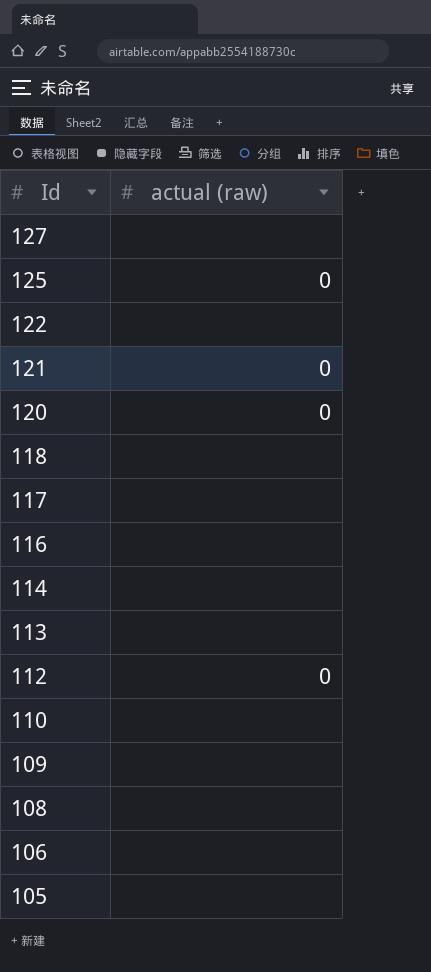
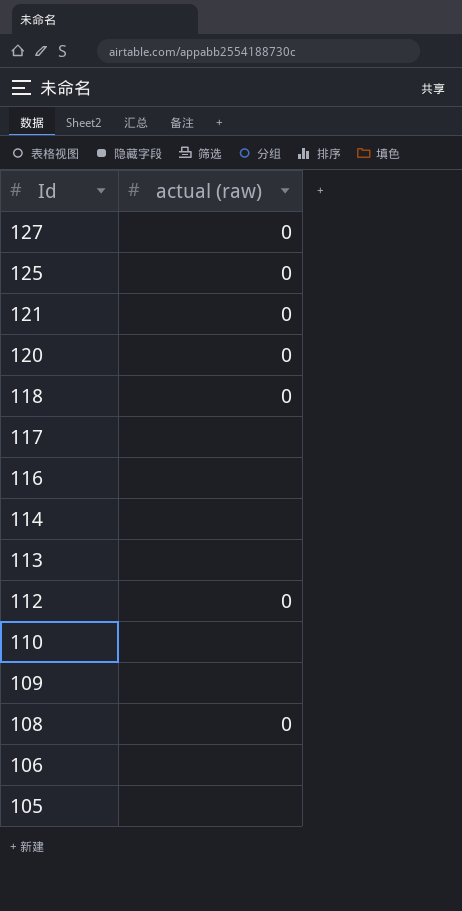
row 122: none -> none
127 | actual (raw): none -> 0
118 | actual (raw): none -> 0
108 | actual (raw): none -> 0

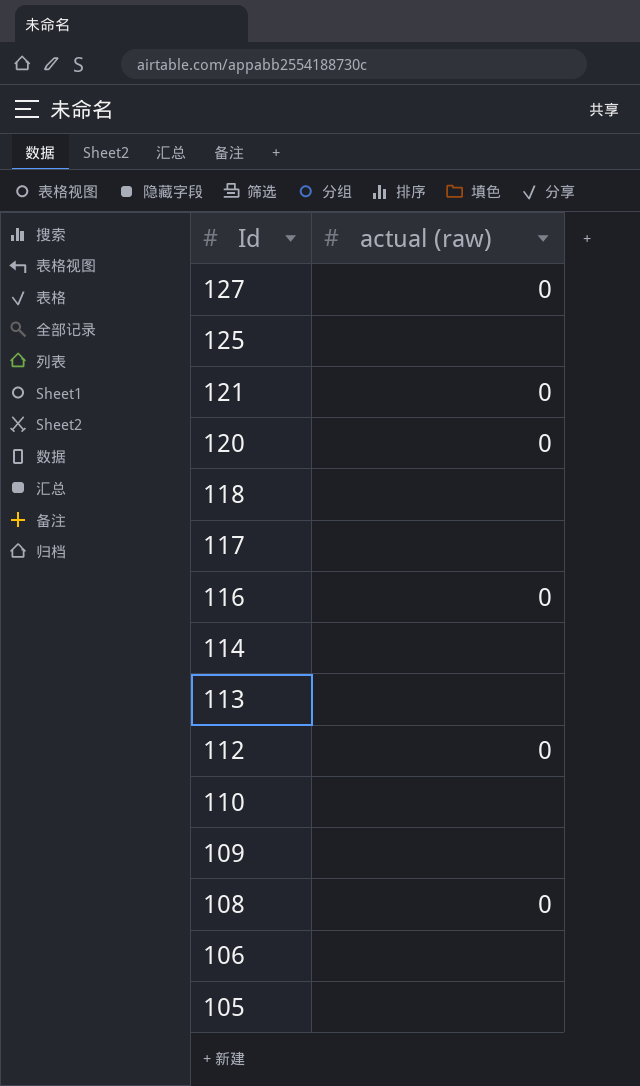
125 | actual (raw): 0 -> none
118 | actual (raw): 0 -> none
116 | actual (raw): none -> 0

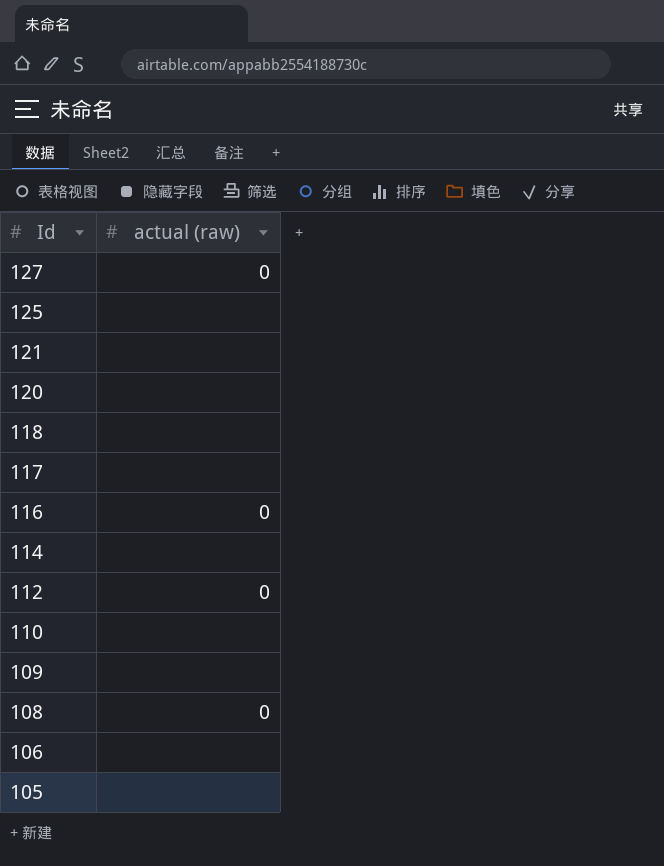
row 113: none -> none
121 | actual (raw): 0 -> none
120 | actual (raw): 0 -> none

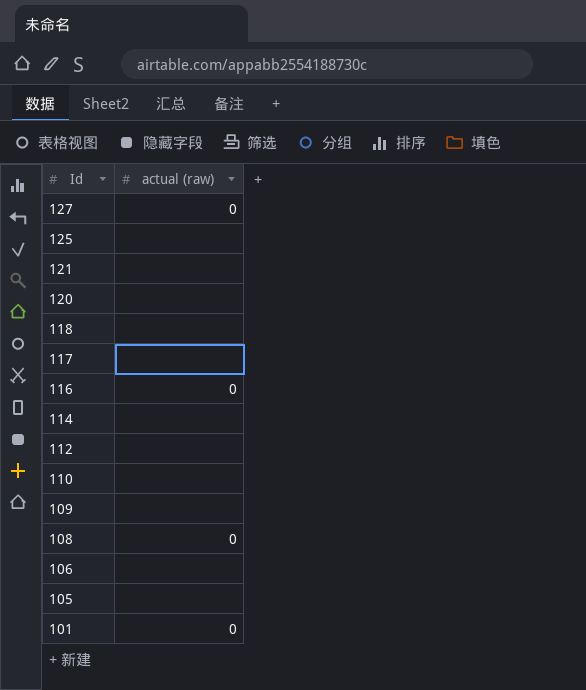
112 | actual (raw): 0 -> none
row 101: none -> 0

